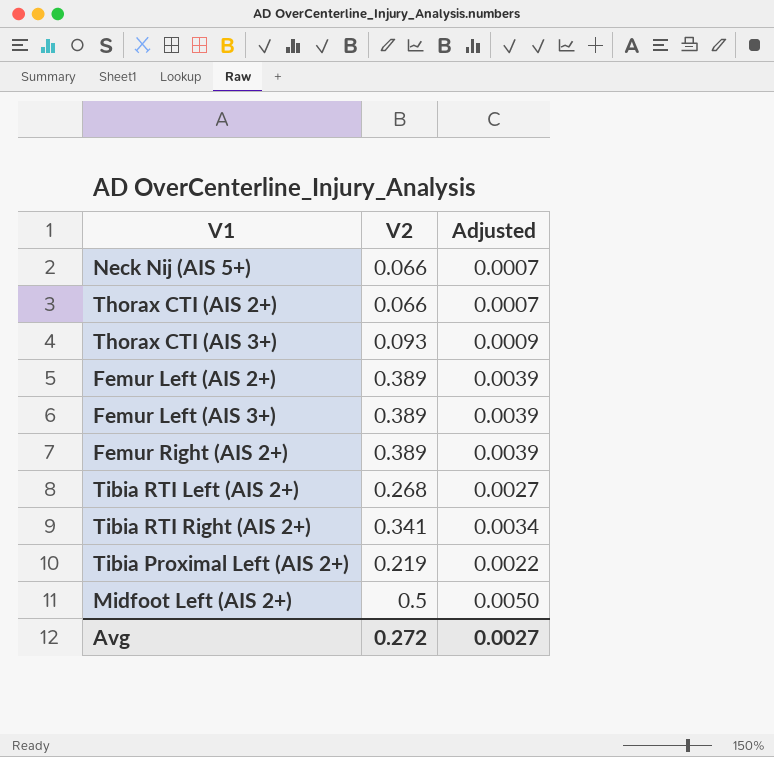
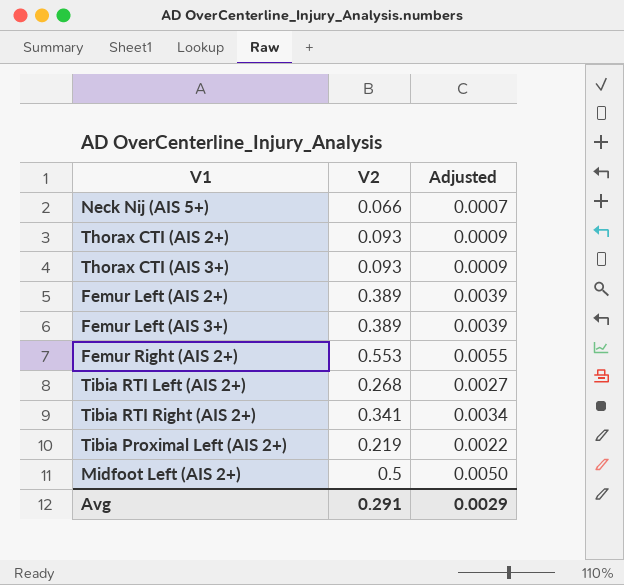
Thorax CTI (AIS 2+) | V2: 0.066 -> 0.093
Thorax CTI (AIS 2+) | Adjusted: 0.0007 -> 0.0009
Femur Right (AIS 2+) | V2: 0.389 -> 0.553
Femur Right (AIS 2+) | Adjusted: 0.0039 -> 0.0055
Avg | V2: 0.272 -> 0.291
Avg | Adjusted: 0.0027 -> 0.0029

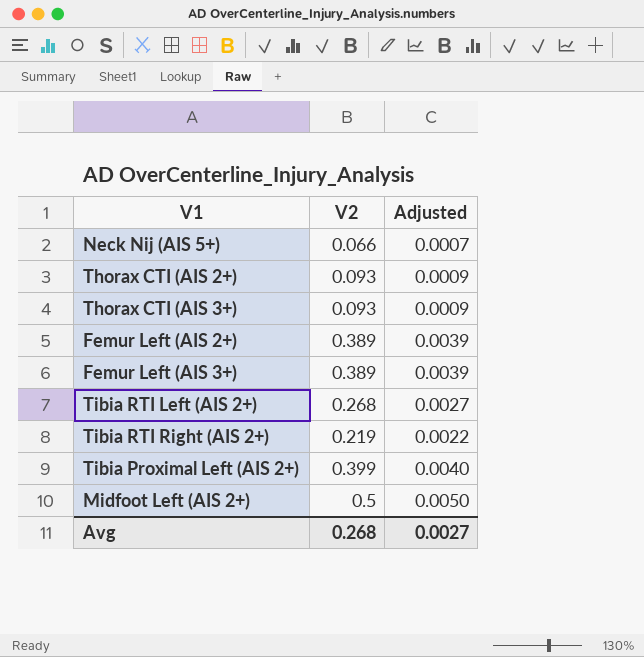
row Femur Right (AIS 2+): 0.553 | 0.0055 -> none
Tibia RTI Right (AIS 2+) | V2: 0.341 -> 0.219
Tibia RTI Right (AIS 2+) | Adjusted: 0.0034 -> 0.0022
Tibia Proximal Left (AIS 2+) | V2: 0.219 -> 0.399
Tibia Proximal Left (AIS 2+) | Adjusted: 0.0022 -> 0.0040
Avg | V2: 0.291 -> 0.268
Avg | Adjusted: 0.0029 -> 0.0027

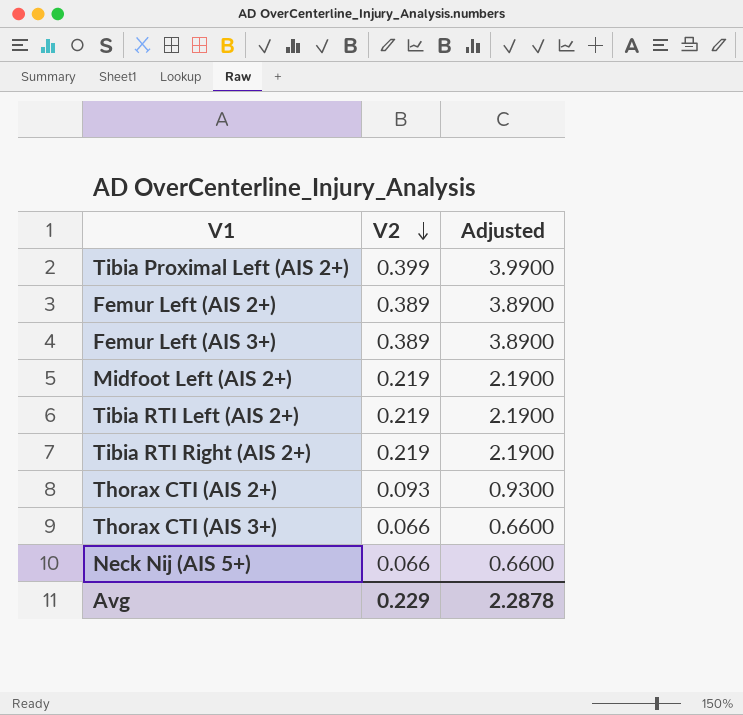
row order: none -> V2 descending
column Adjusted | formula: [V2] * 0.01 -> [V2] * 10
Midfoot Left (AIS 2+) | V2: 0.5 -> 0.219
Tibia RTI Left (AIS 2+) | V2: 0.268 -> 0.219
Thorax CTI (AIS 3+) | V2: 0.093 -> 0.066
Avg | V2: 0.268 -> 0.229
Avg | Adjusted: 0.0027 -> 2.2878

